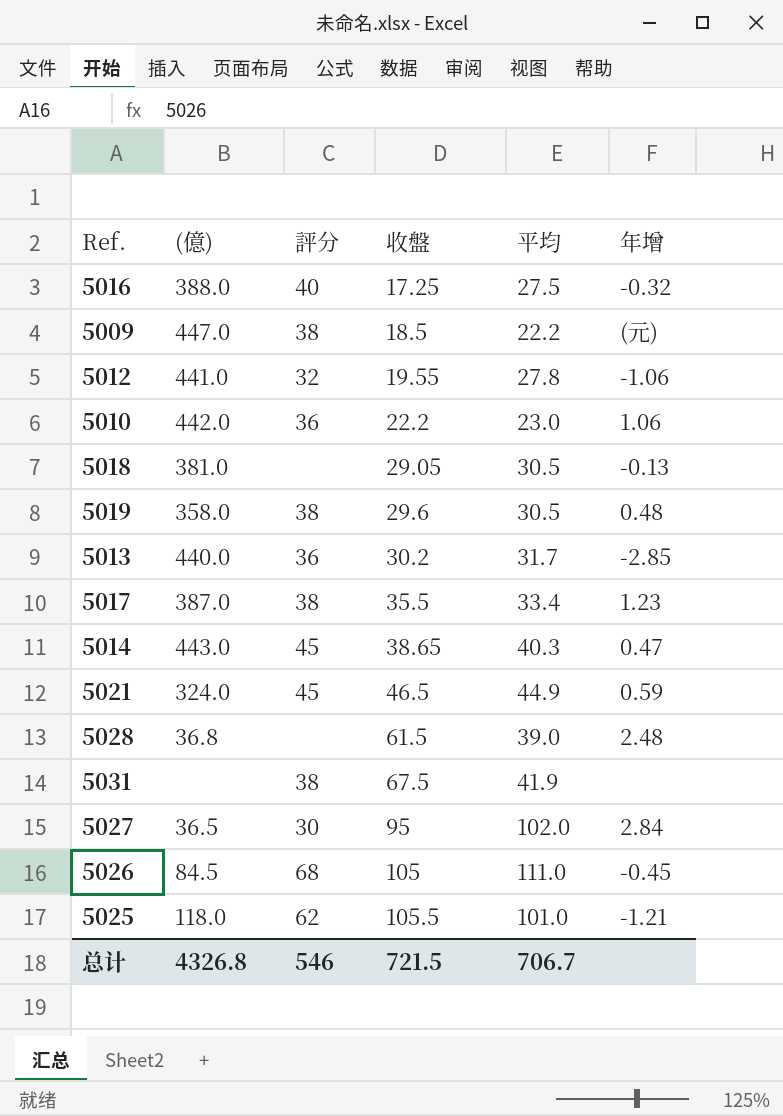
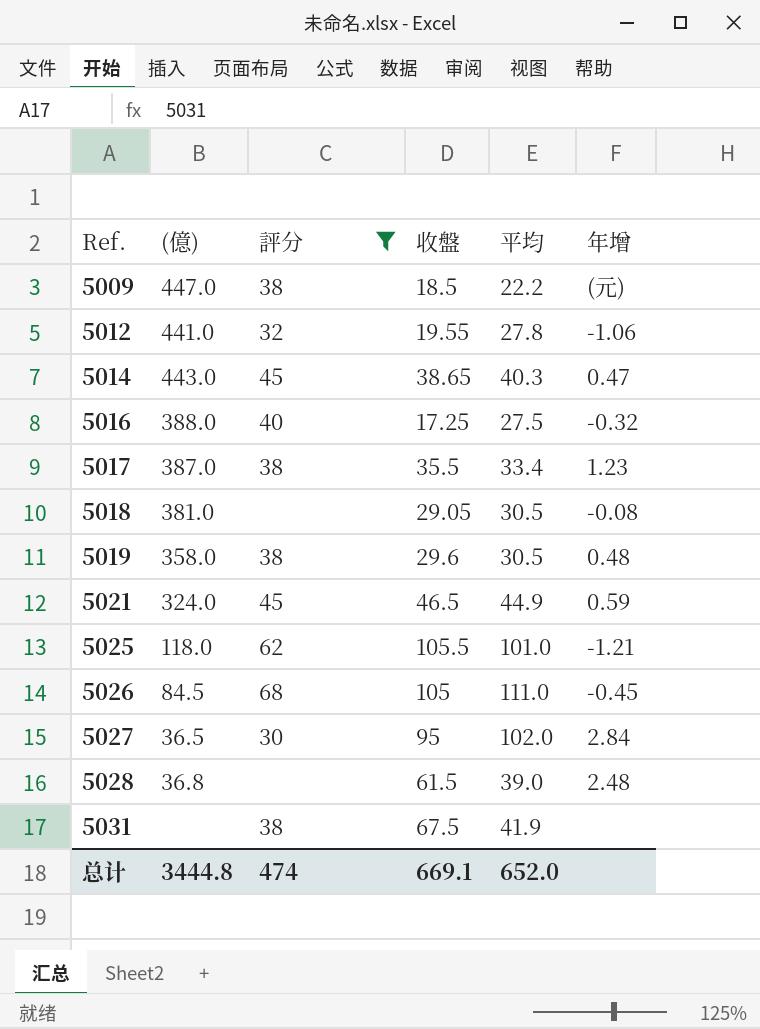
filter: none -> 評分 != 36
row order: 收盤 ascending -> Ref. ascending
5018 | 年增: -0.13 -> -0.08
总计 | (億): 4326.8 -> 3444.8
总计 | 評分: 546 -> 474
总计 | 收盤: 721.5 -> 669.1
总计 | 平均: 706.7 -> 652.0

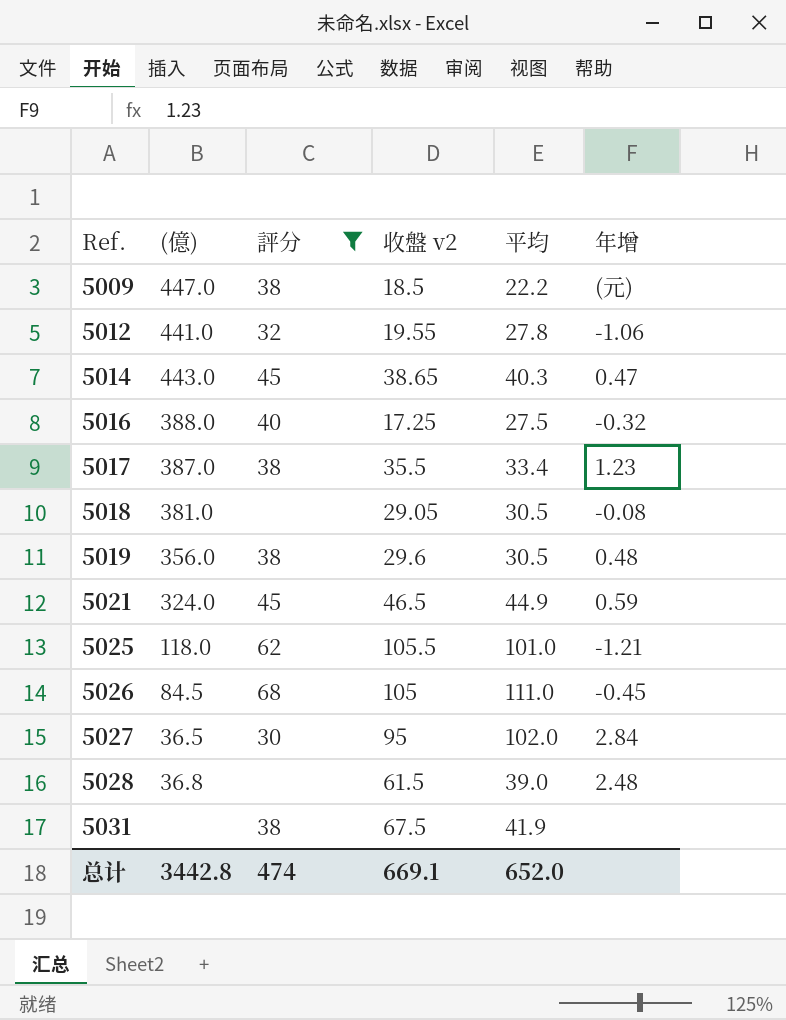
column name: 收盤 -> 收盤 v2
5019 | (億): 358.0 -> 356.0
总计 | (億): 3444.8 -> 3442.8

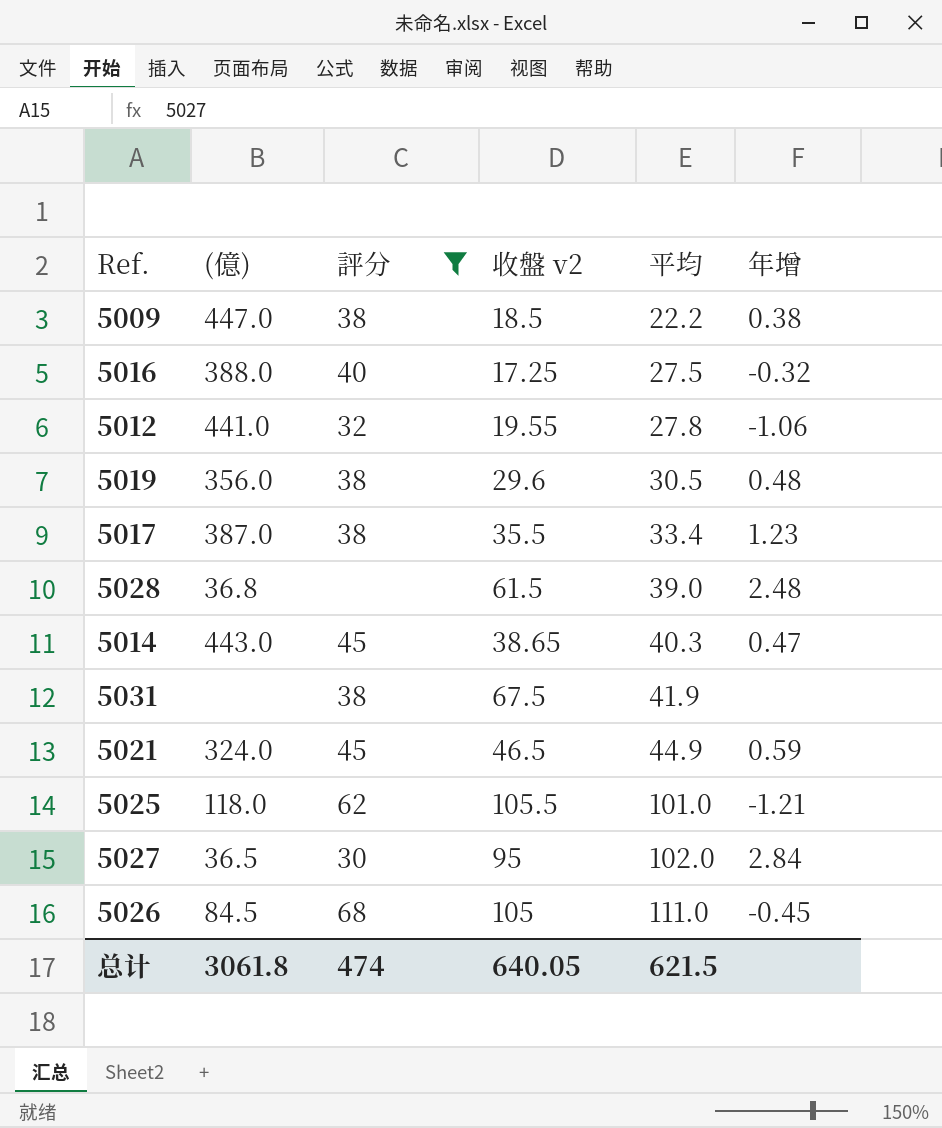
row order: Ref. ascending -> 平均 ascending
row 5018: 381.0 | none | 29.05 | 30.5 | -0.08 -> none
5009 | 年增: (元) -> 0.38
总计 | (億): 3442.8 -> 3061.8
总计 | 收盤 v2: 669.1 -> 640.05
总计 | 平均: 652.0 -> 621.5

